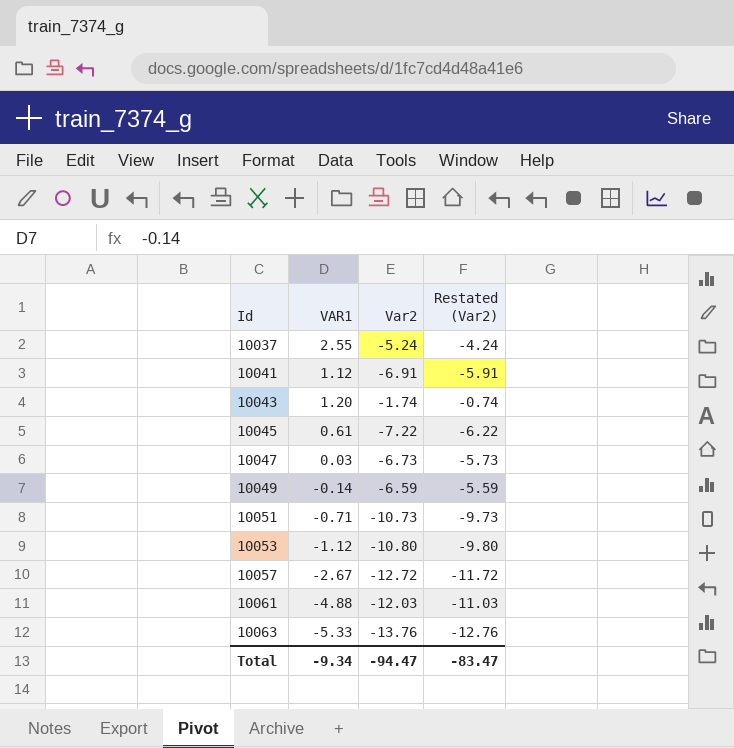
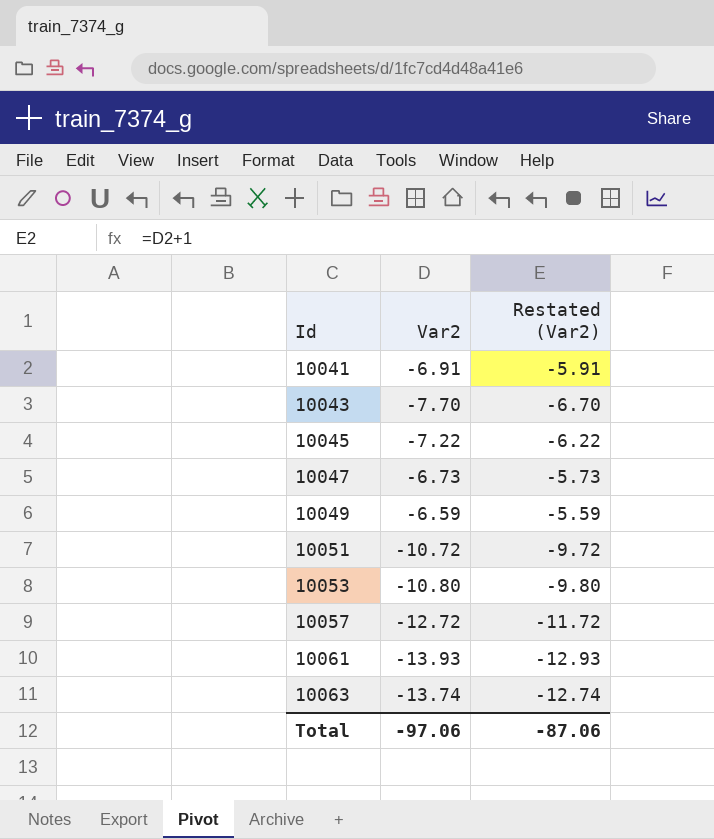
column VAR1 | position: 2 -> none
row 10037: 2.55 | -5.24 | -4.24 -> none
10043 | Var2: -1.74 -> -7.70
10043 | Restated (Var2): -0.74 -> -6.70
10051 | Var2: -10.73 -> -10.72
10051 | Restated (Var2): -9.73 -> -9.72
10061 | Var2: -12.03 -> -13.93
10061 | Restated (Var2): -11.03 -> -12.93
10063 | Var2: -13.76 -> -13.74
10063 | Restated (Var2): -12.76 -> -12.74
Total | Var2: -94.47 -> -97.06
Total | Restated (Var2): -83.47 -> -87.06

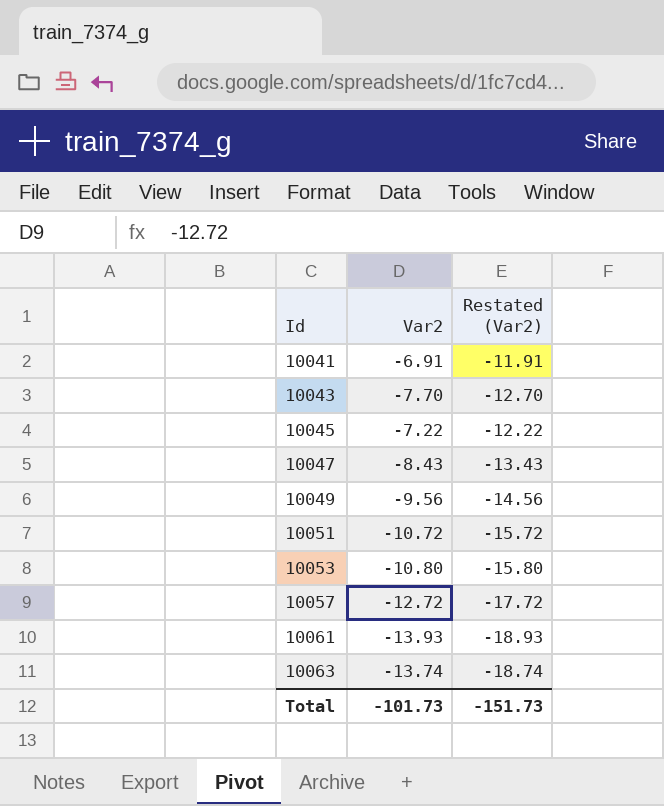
column Restated (Var2) | formula: [Var2] + 1 -> [Var2] - 5
10047 | Var2: -6.73 -> -8.43
10049 | Var2: -6.59 -> -9.56
Total | Var2: -97.06 -> -101.73
Total | Restated (Var2): -87.06 -> -151.73

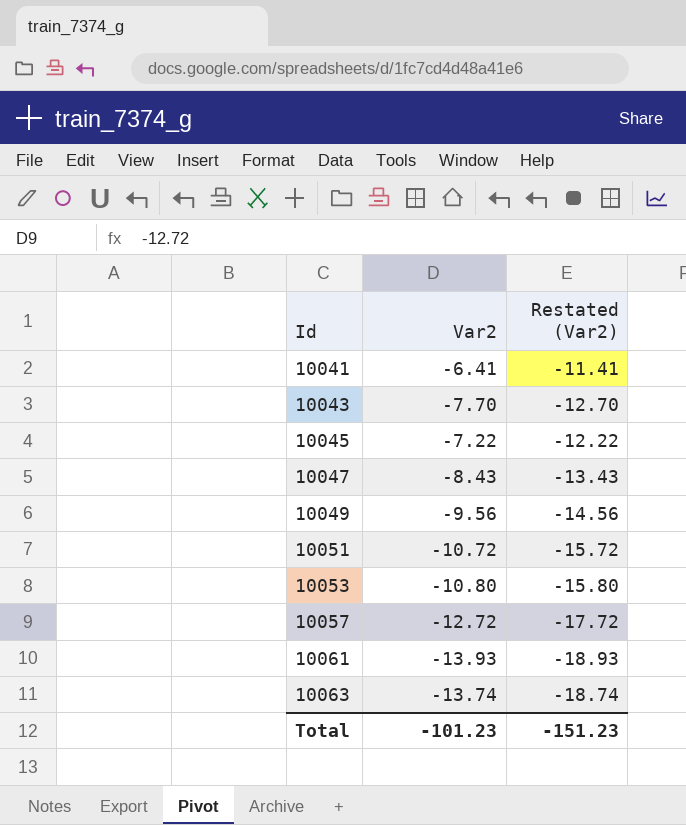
10041 | Var2: -6.91 -> -6.41
10041 | Restated (Var2): -11.91 -> -11.41
Total | Var2: -101.73 -> -101.23
Total | Restated (Var2): -151.73 -> -151.23

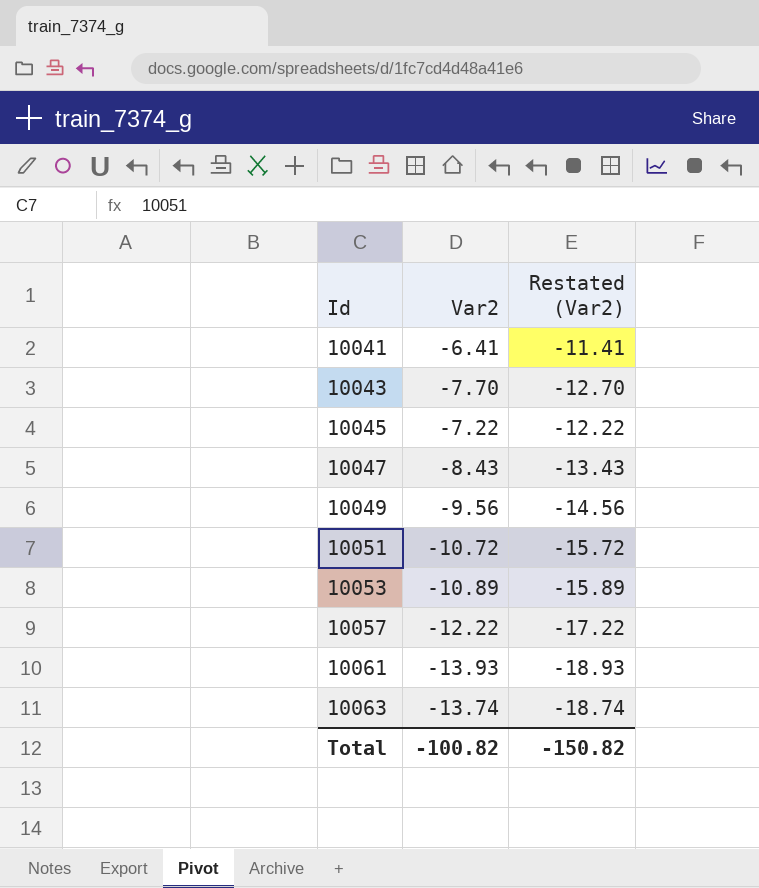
10053 | Var2: -10.80 -> -10.89
10053 | Restated (Var2): -15.80 -> -15.89
10057 | Var2: -12.72 -> -12.22
10057 | Restated (Var2): -17.72 -> -17.22
Total | Var2: -101.23 -> -100.82
Total | Restated (Var2): -151.23 -> -150.82

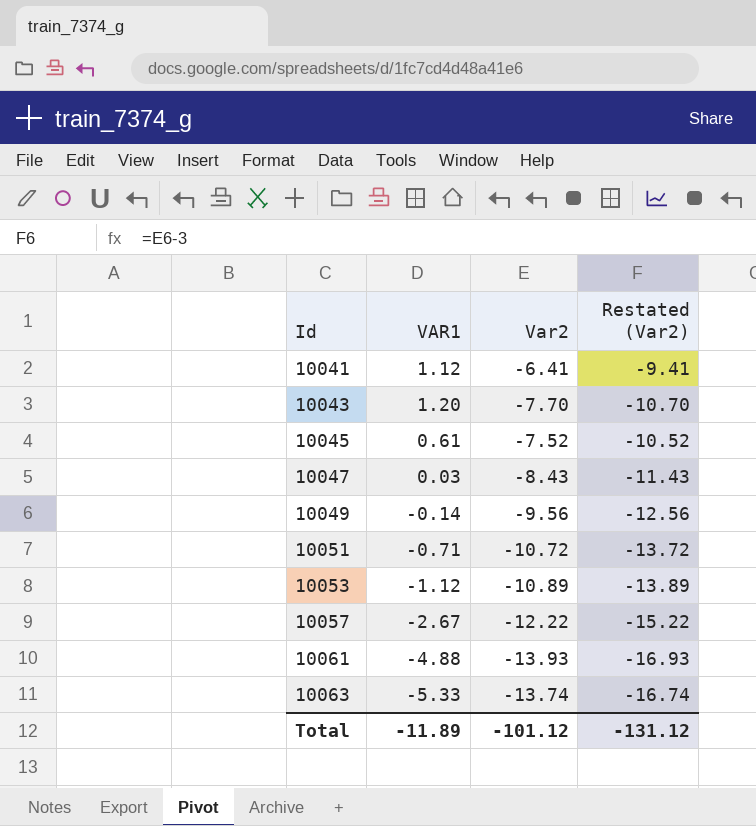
column VAR1 | position: none -> 2
column Restated (Var2) | formula: [Var2] - 5 -> [Var2] - 3
10045 | Var2: -7.22 -> -7.52
Total | Var2: -100.82 -> -101.12
Total | Restated (Var2): -150.82 -> -131.12

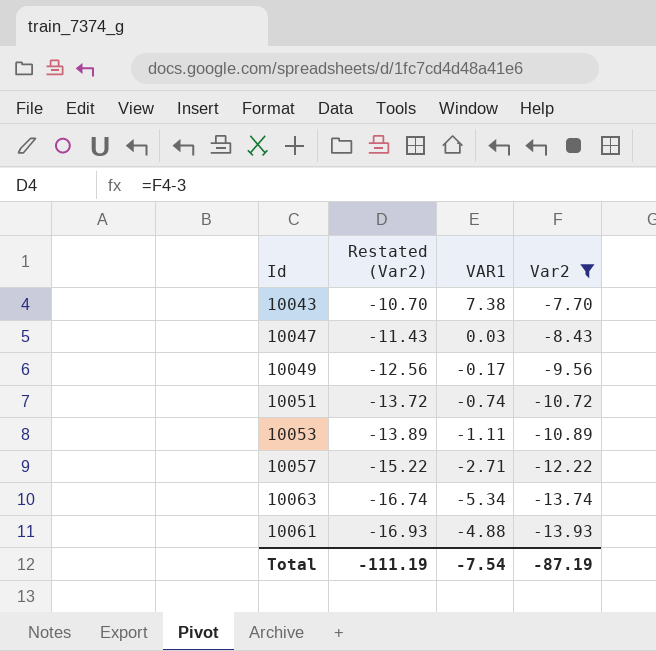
filter: none -> Var2 <= -7.70
row order: Id ascending -> Restated (Var2) descending
column Restated (Var2) | position: 4 -> 2
10043 | VAR1: 1.20 -> 7.38
10049 | VAR1: -0.14 -> -0.17
10051 | VAR1: -0.71 -> -0.74
10053 | VAR1: -1.12 -> -1.11
10057 | VAR1: -2.67 -> -2.71
10063 | VAR1: -5.33 -> -5.34
Total | Restated (Var2): -131.12 -> -111.19
Total | VAR1: -11.89 -> -7.54
Total | Var2: -101.12 -> -87.19

